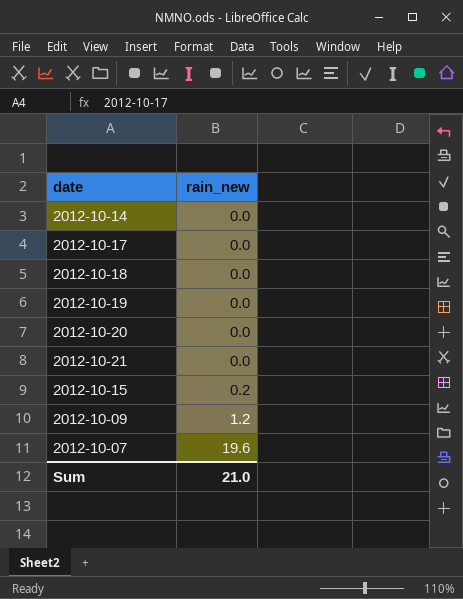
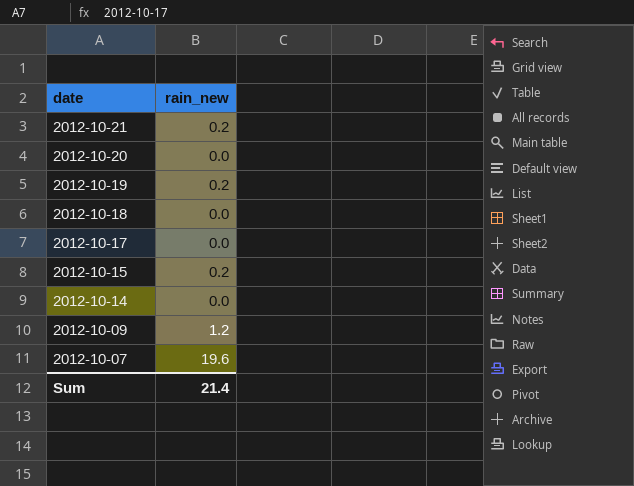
row order: rain_new ascending -> date descending
2012-10-21 | rain_new: 0.0 -> 0.2
2012-10-19 | rain_new: 0.0 -> 0.2
Sum | rain_new: 21.0 -> 21.4

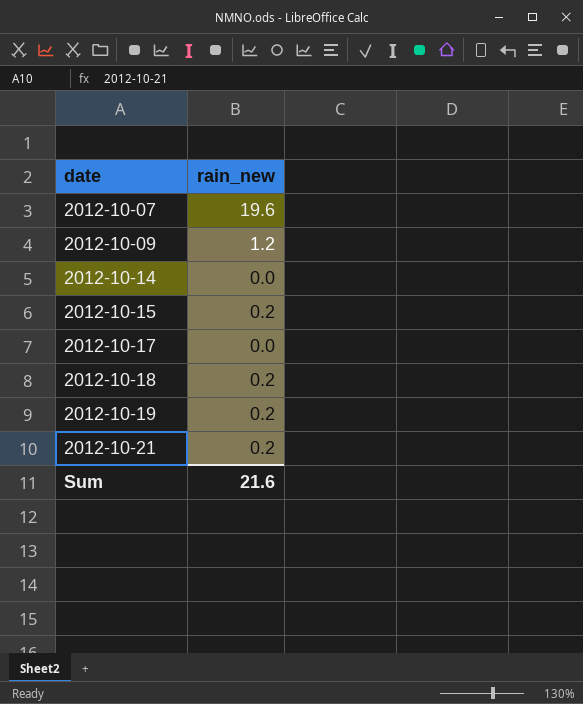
row order: date descending -> date ascending
row 2012-10-20: 0.0 -> none
2012-10-18 | rain_new: 0.0 -> 0.2
Sum | rain_new: 21.4 -> 21.6

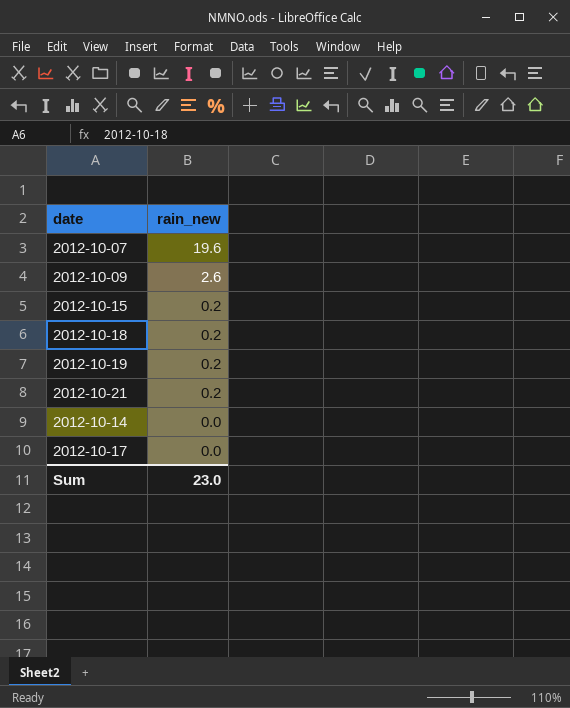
row order: date ascending -> rain_new descending
2012-10-09 | rain_new: 1.2 -> 2.6
Sum | rain_new: 21.6 -> 23.0

